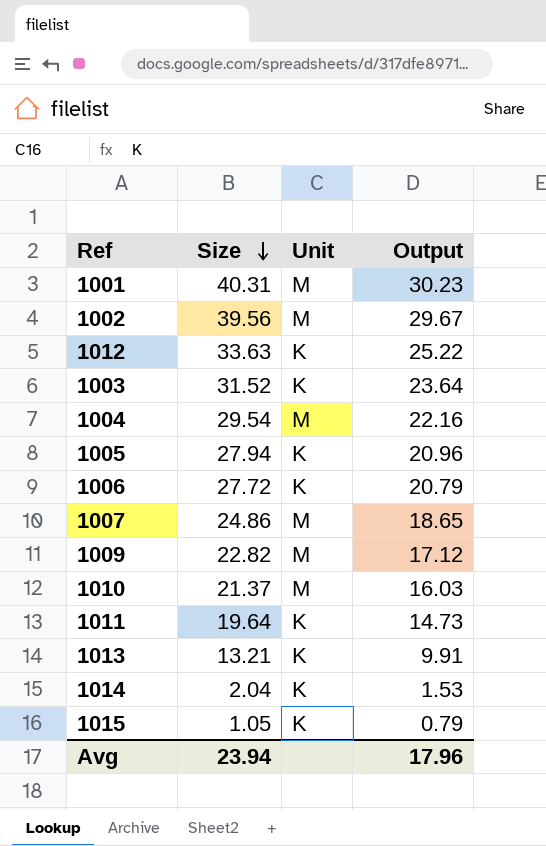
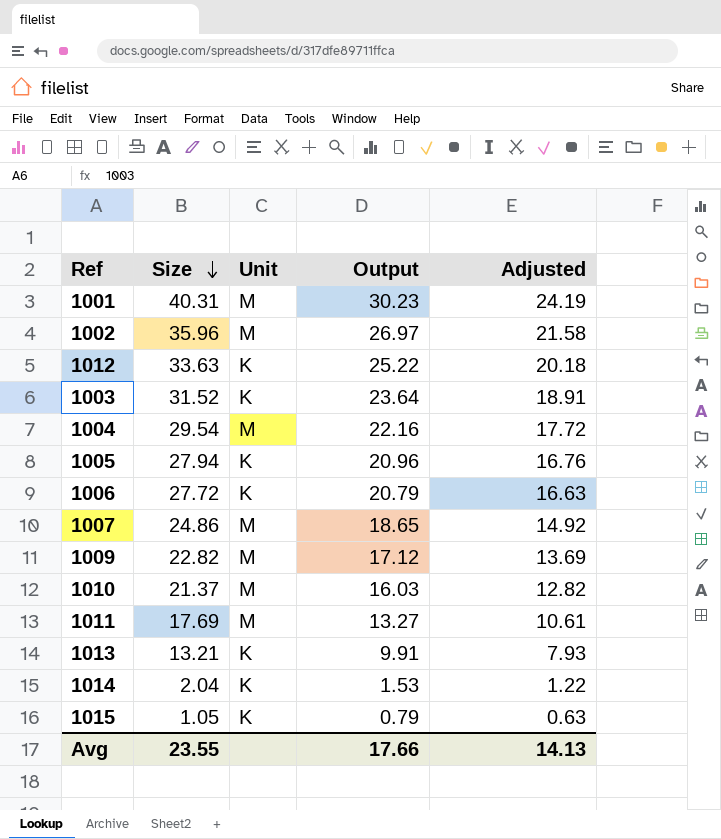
column Adjusted | formula: none -> [Size] * 0.6
1002 | Size: 39.56 -> 35.96
1002 | Output: 29.67 -> 26.97
1011 | Size: 19.64 -> 17.69
1011 | Unit: K -> M
1011 | Output: 14.73 -> 13.27
Avg | Size: 23.94 -> 23.55
Avg | Output: 17.96 -> 17.66

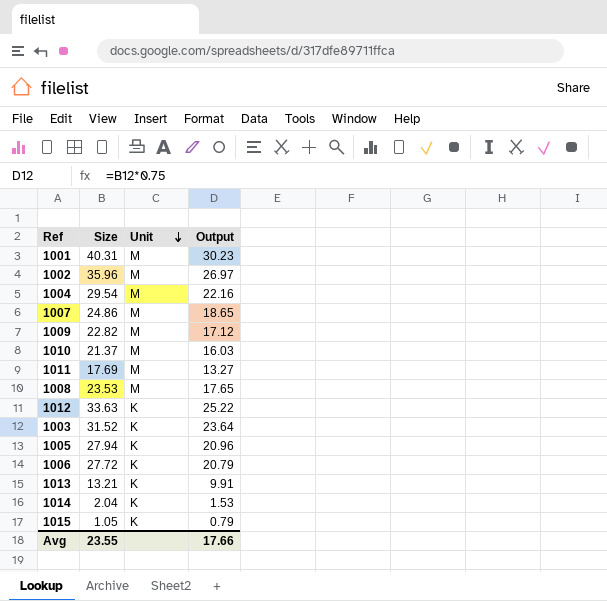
row order: Size descending -> Unit descending
column Adjusted | formula: [Size] * 0.6 -> none
row 1008: none -> 23.53 | M | 17.65

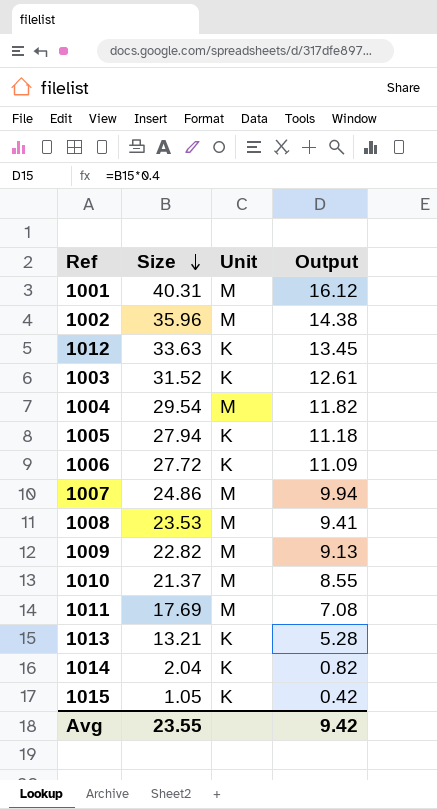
row order: Unit descending -> Size descending
column Output | formula: [Size] * 0.75 -> [Size] * 0.4
Avg | Output: 17.66 -> 9.42

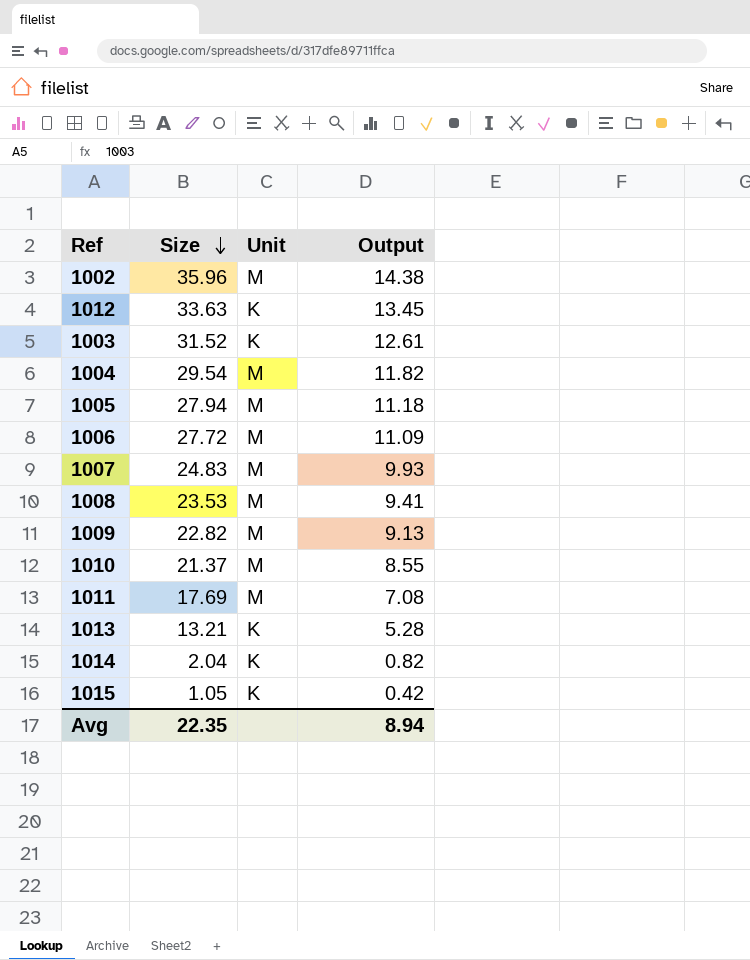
row 1001: 40.31 | M | 16.12 -> none
1005 | Unit: K -> M
1006 | Unit: K -> M
1007 | Size: 24.86 -> 24.83
1007 | Output: 9.94 -> 9.93
Avg | Size: 23.55 -> 22.35
Avg | Output: 9.42 -> 8.94

